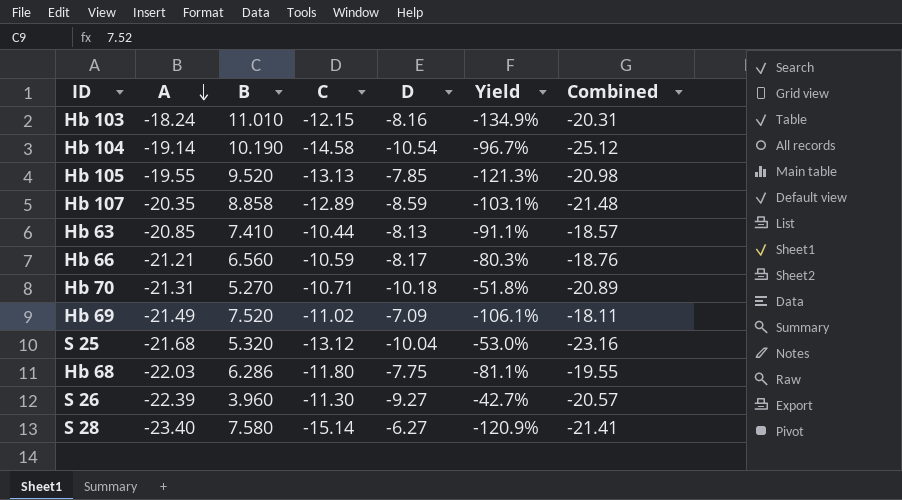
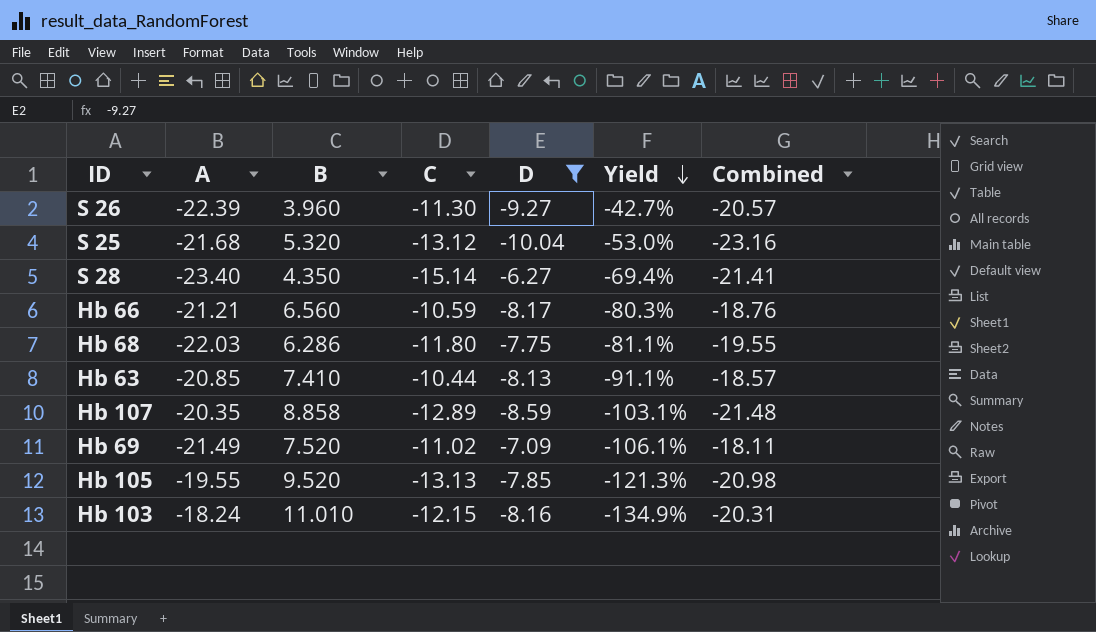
filter: none -> D >= -10.04
row order: A descending -> Yield descending
S 28 | B: 7.580 -> 4.350
S 28 | Yield: -120.9% -> -69.4%

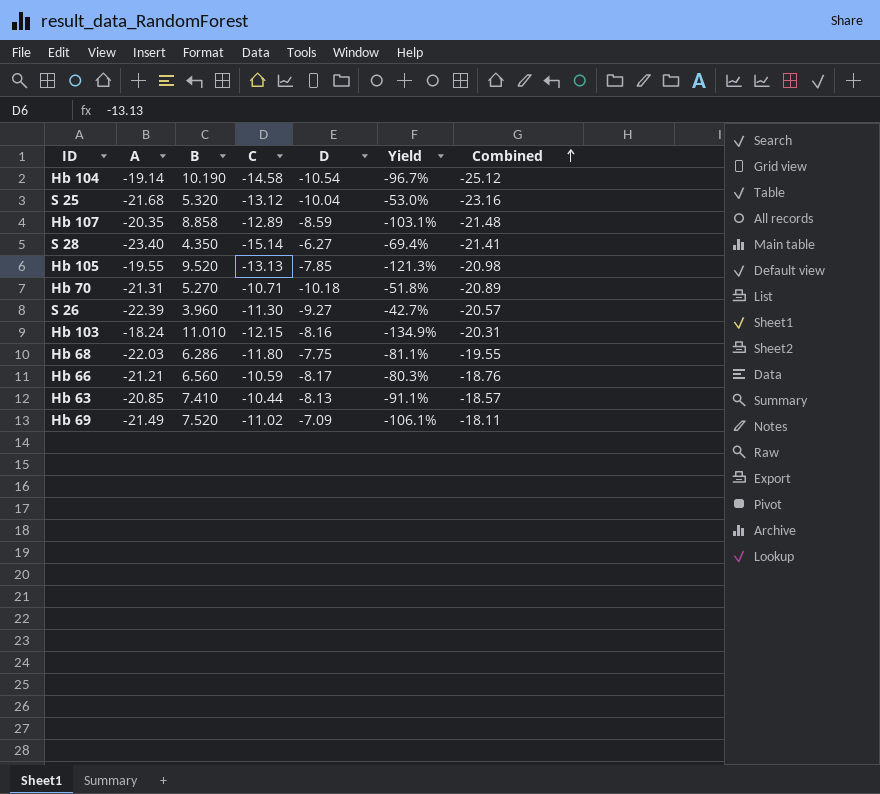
filter: D >= -10.04 -> none
row order: Yield descending -> Combined ascending

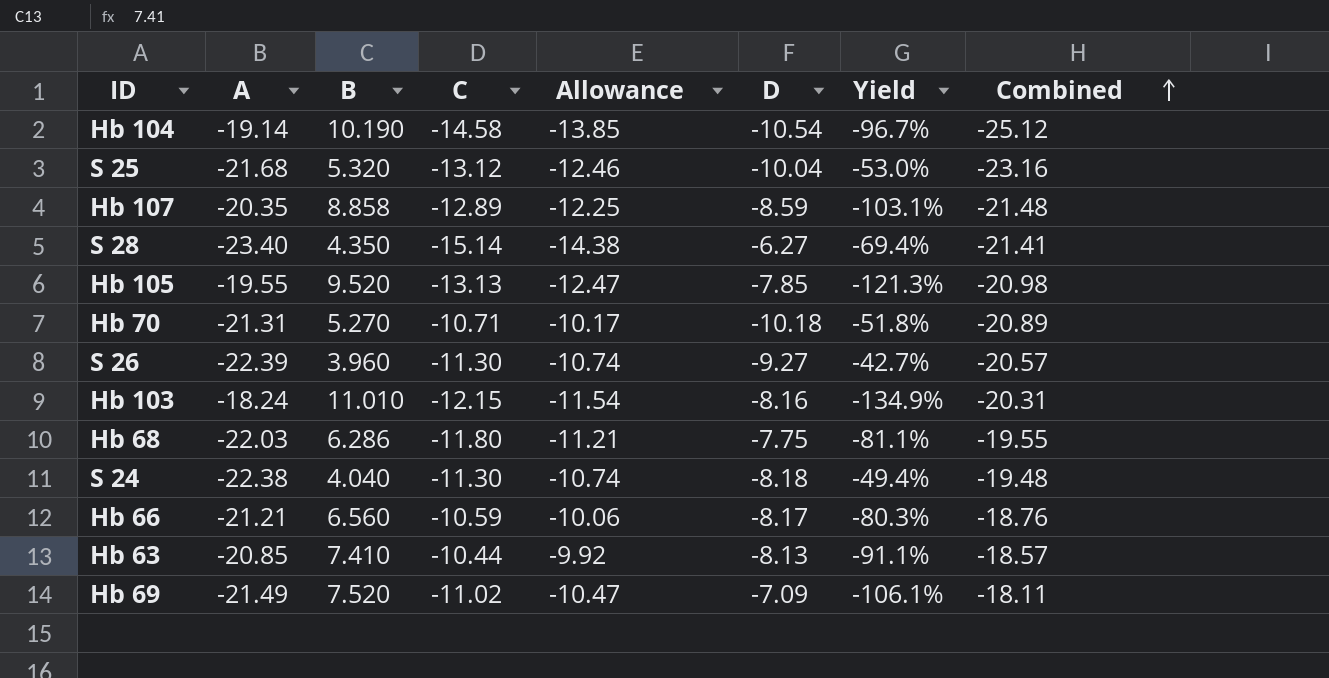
column Allowance | formula: none -> [C] * 0.95
row S 24: none -> -22.38 | 4.040 | -11.30 | -10.74 | -8.18 | -49.4% | -19.48

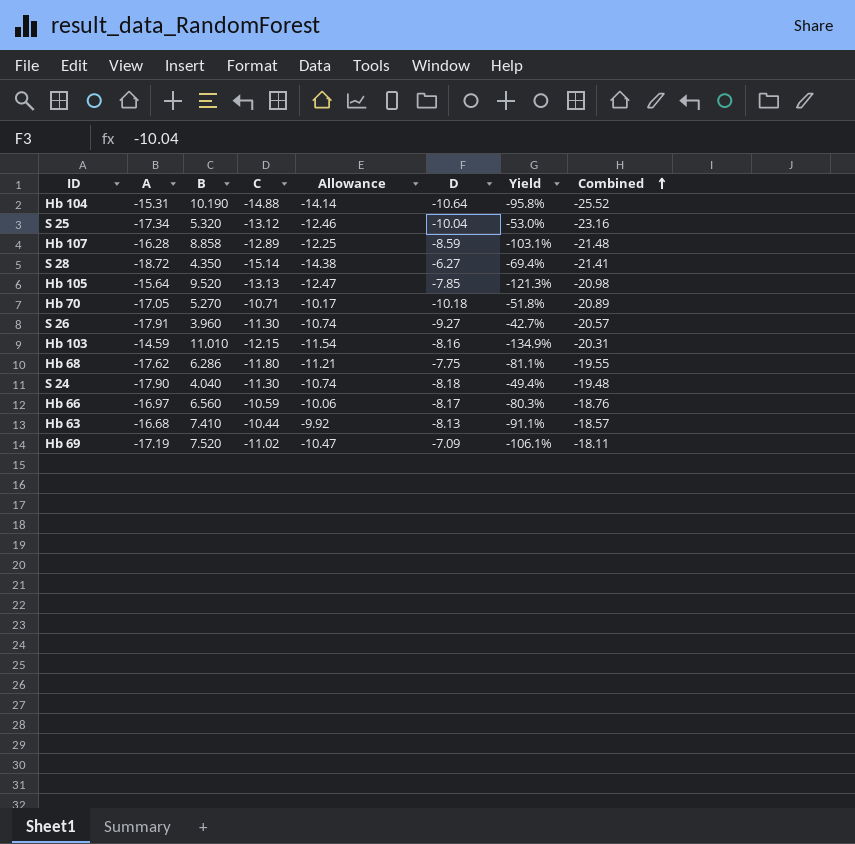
Hb 104 | A: -19.14 -> -15.31
Hb 104 | C: -14.58 -> -14.88
Hb 104 | Allowance: -13.85 -> -14.14
Hb 104 | D: -10.54 -> -10.64
Hb 104 | Yield: -96.7% -> -95.8%
Hb 104 | Combined: -25.12 -> -25.52
S 25 | A: -21.68 -> -17.34
Hb 107 | A: -20.35 -> -16.28
S 28 | A: -23.40 -> -18.72
Hb 105 | A: -19.55 -> -15.64
Hb 70 | A: -21.31 -> -17.05
S 26 | A: -22.39 -> -17.91
Hb 103 | A: -18.24 -> -14.59
Hb 68 | A: -22.03 -> -17.62
S 24 | A: -22.38 -> -17.90
Hb 66 | A: -21.21 -> -16.97
Hb 63 | A: -20.85 -> -16.68
Hb 69 | A: -21.49 -> -17.19

